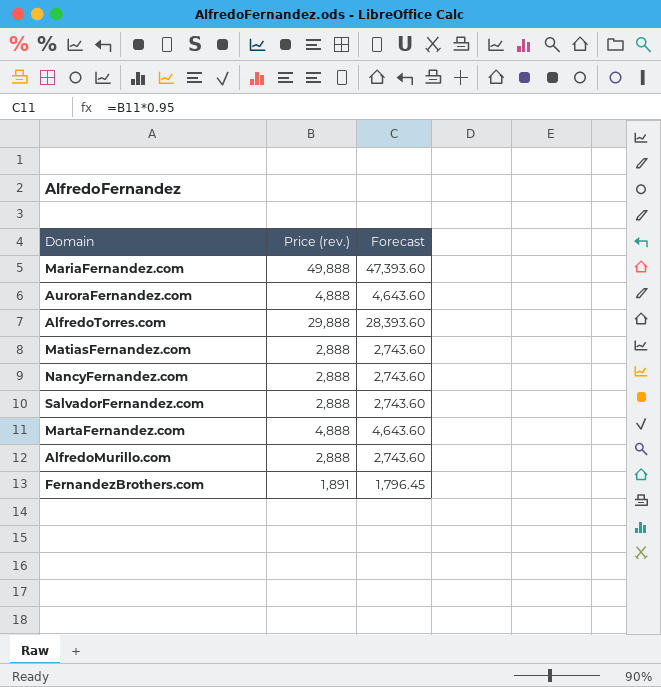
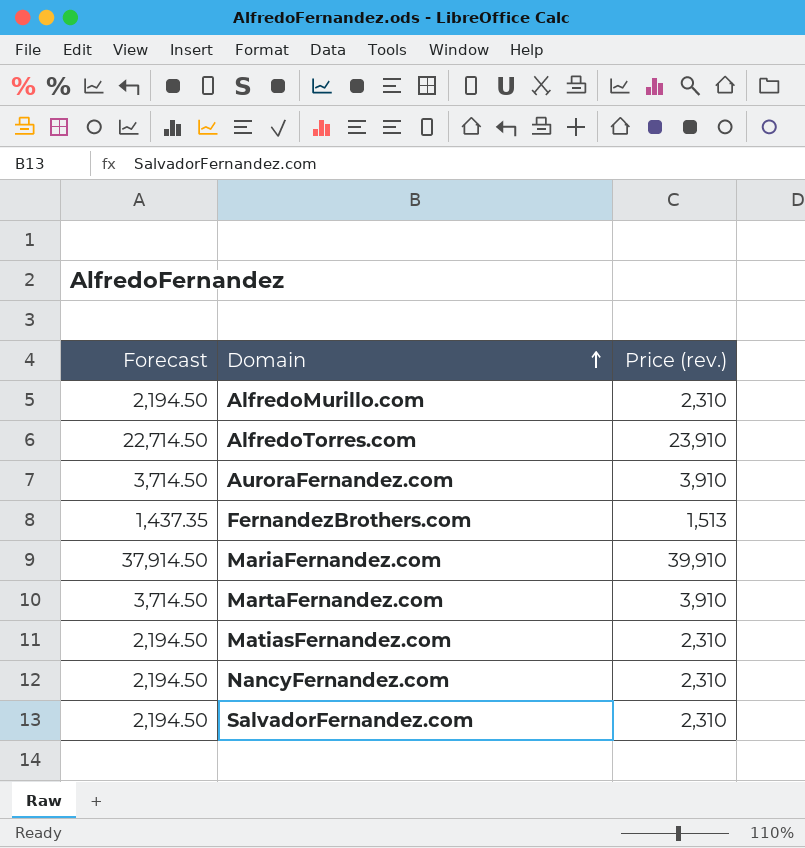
row order: none -> Domain ascending
column Forecast | position: 3 -> 1
AlfredoMurillo.com | Forecast: 2,743.60 -> 2,194.50
AlfredoMurillo.com | Price (rev.): 2,888 -> 2,310
AlfredoTorres.com | Forecast: 28,393.60 -> 22,714.50
AlfredoTorres.com | Price (rev.): 29,888 -> 23,910
AuroraFernandez.com | Forecast: 4,643.60 -> 3,714.50
AuroraFernandez.com | Price (rev.): 4,888 -> 3,910
FernandezBrothers.com | Forecast: 1,796.45 -> 1,437.35
FernandezBrothers.com | Price (rev.): 1,891 -> 1,513
MariaFernandez.com | Forecast: 47,393.60 -> 37,914.50
MariaFernandez.com | Price (rev.): 49,888 -> 39,910
MartaFernandez.com | Forecast: 4,643.60 -> 3,714.50
MartaFernandez.com | Price (rev.): 4,888 -> 3,910
MatiasFernandez.com | Forecast: 2,743.60 -> 2,194.50
MatiasFernandez.com | Price (rev.): 2,888 -> 2,310
NancyFernandez.com | Forecast: 2,743.60 -> 2,194.50
NancyFernandez.com | Price (rev.): 2,888 -> 2,310
SalvadorFernandez.com | Forecast: 2,743.60 -> 2,194.50
SalvadorFernandez.com | Price (rev.): 2,888 -> 2,310

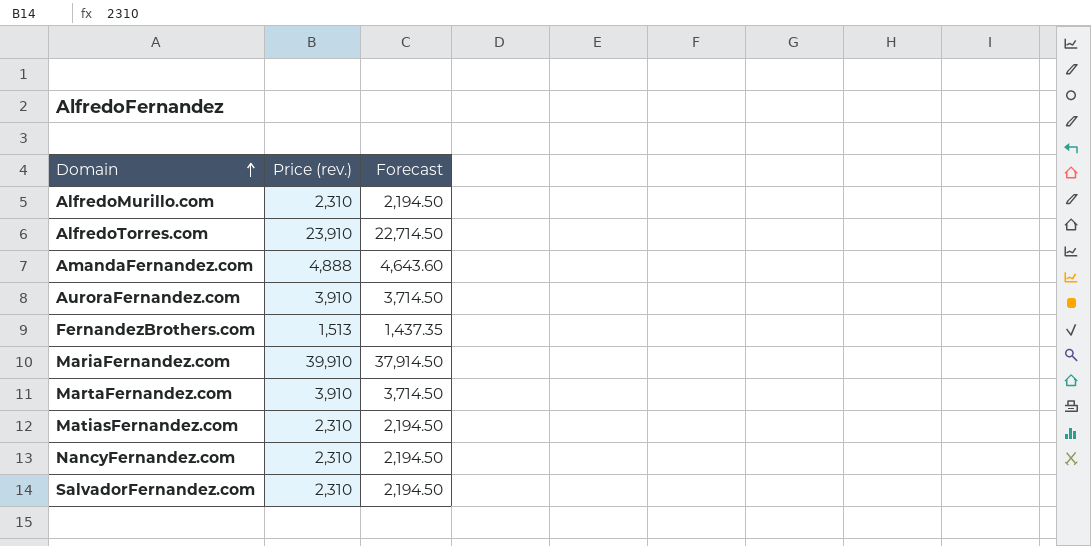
column Forecast | position: 1 -> 3
row AmandaFernandez.com: none -> 4,888 | 4,643.60

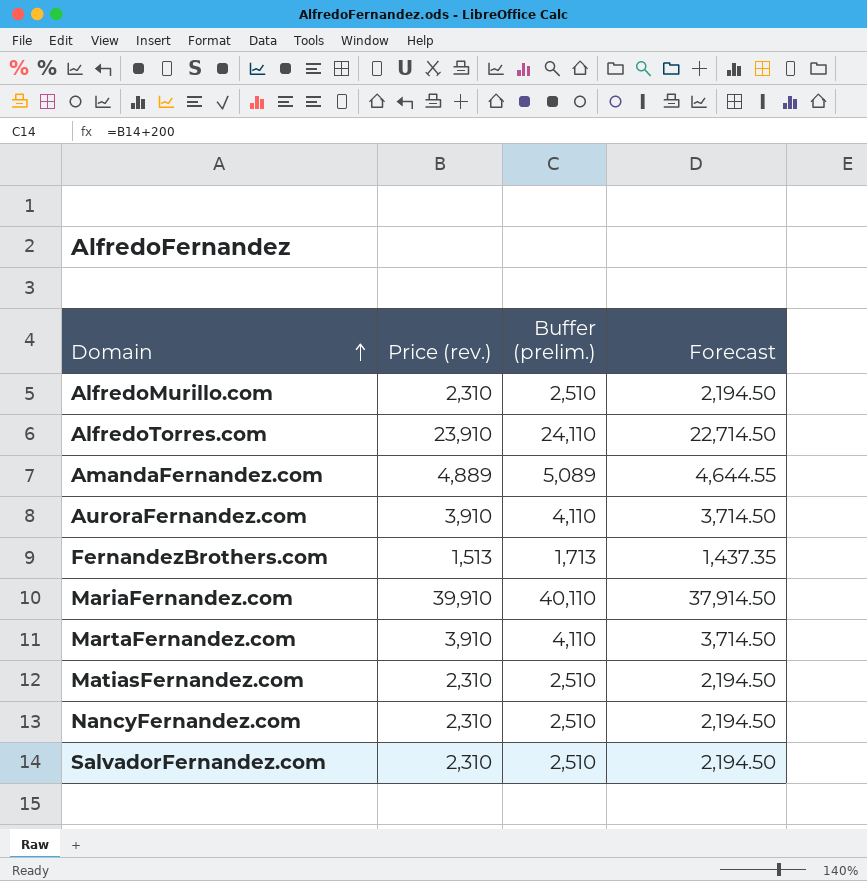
column Buffer (prelim.) | formula: none -> [Price (rev.)] + 200
AmandaFernandez.com | Price (rev.): 4,888 -> 4,889
AmandaFernandez.com | Forecast: 4,643.60 -> 4,644.55

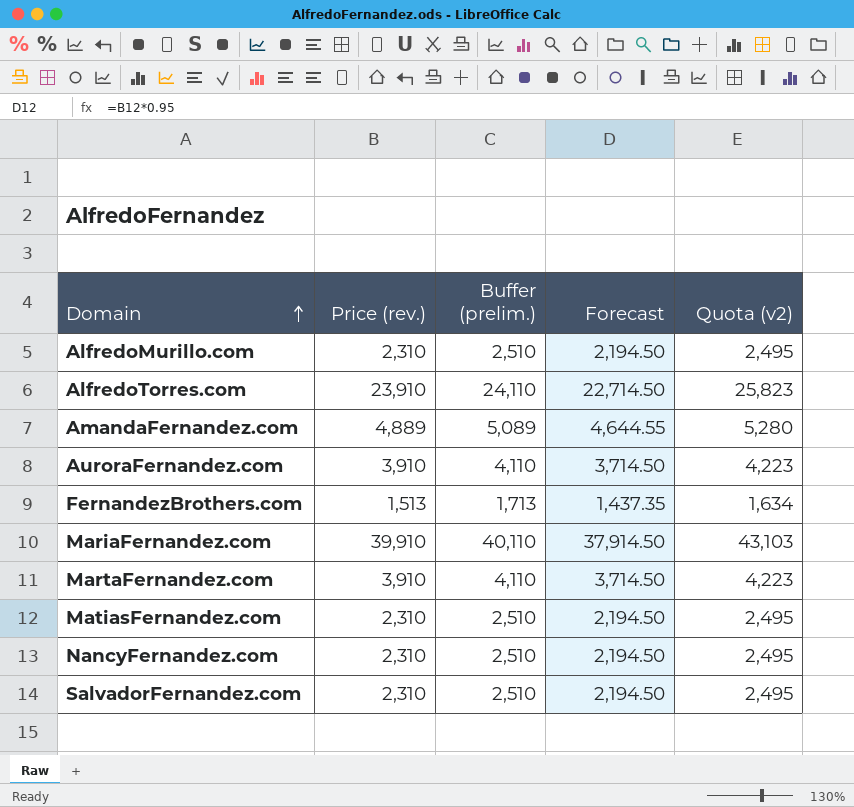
column Quota (v2) | formula: none -> [Price (rev.)] * 1.08

